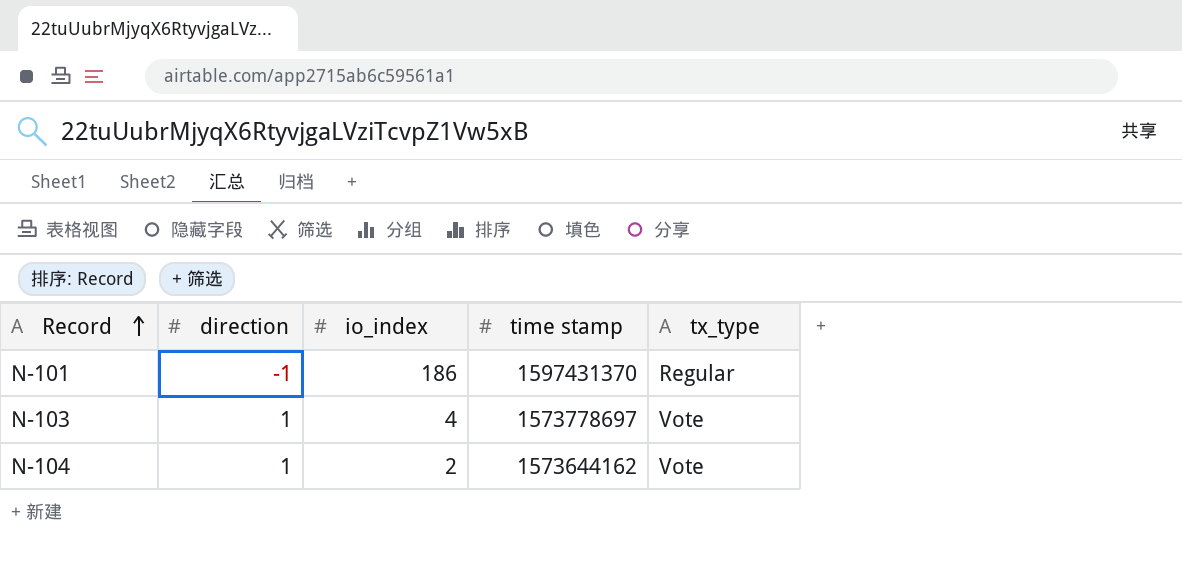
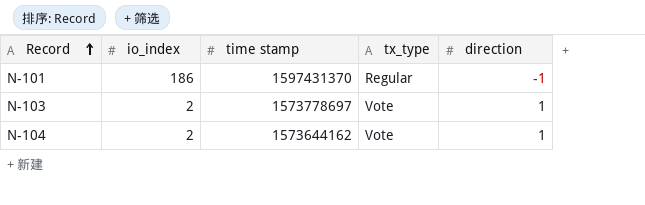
column direction | position: 2 -> 5
N-103 | io_index: 4 -> 2

